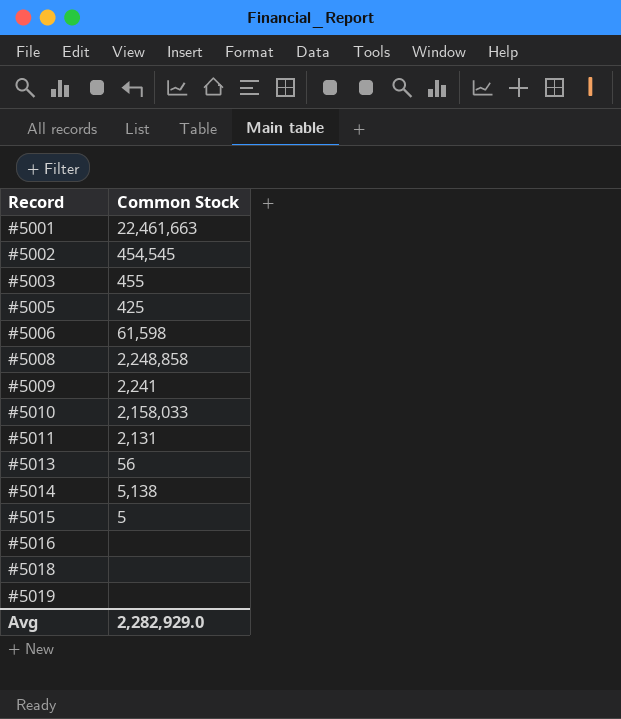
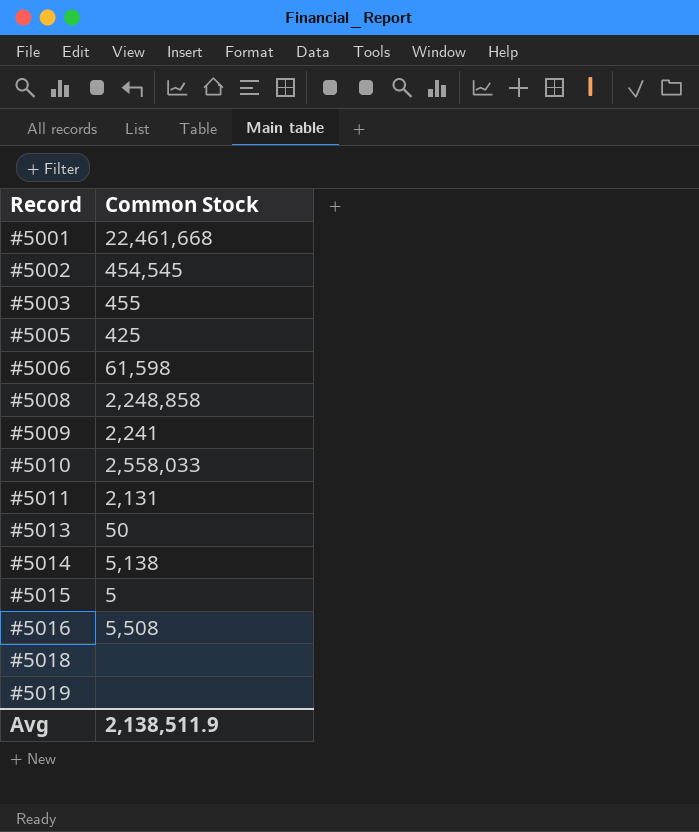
#5001 | Common Stock: 22,461,663 -> 22,461,668
#5010 | Common Stock: 2,158,033 -> 2,558,033
#5013 | Common Stock: 56 -> 50
#5016 | Common Stock: none -> 5,508
Avg | Common Stock: 2,282,929.0 -> 2,138,511.9

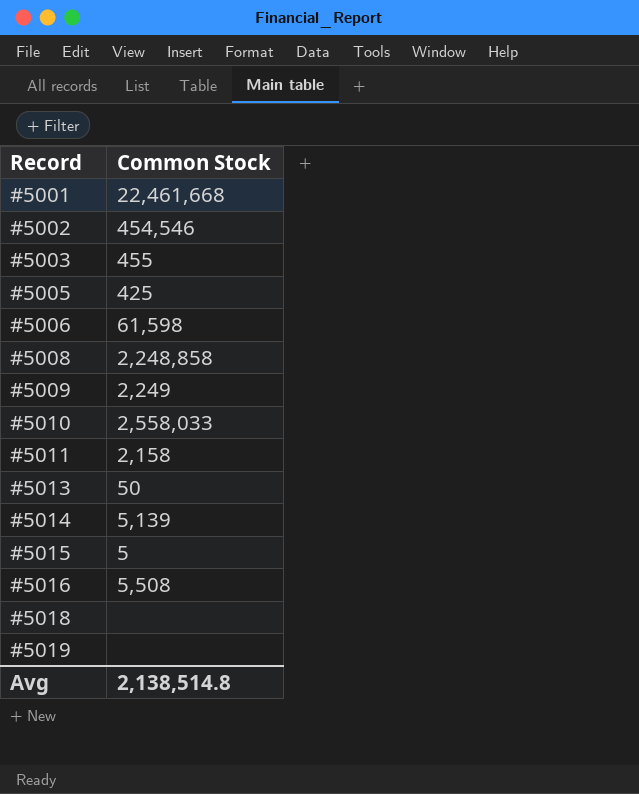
#5002 | Common Stock: 454,545 -> 454,546
#5009 | Common Stock: 2,241 -> 2,249
#5011 | Common Stock: 2,131 -> 2,158
#5014 | Common Stock: 5,138 -> 5,139
Avg | Common Stock: 2,138,511.9 -> 2,138,514.8

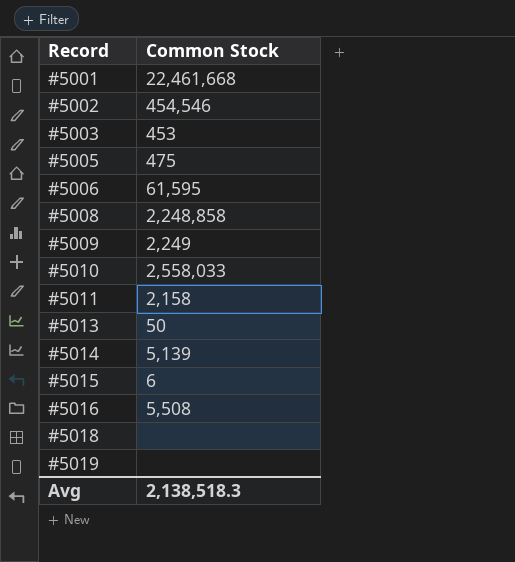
#5003 | Common Stock: 455 -> 453
#5005 | Common Stock: 425 -> 475
#5006 | Common Stock: 61,598 -> 61,595
#5015 | Common Stock: 5 -> 6
Avg | Common Stock: 2,138,514.8 -> 2,138,518.3

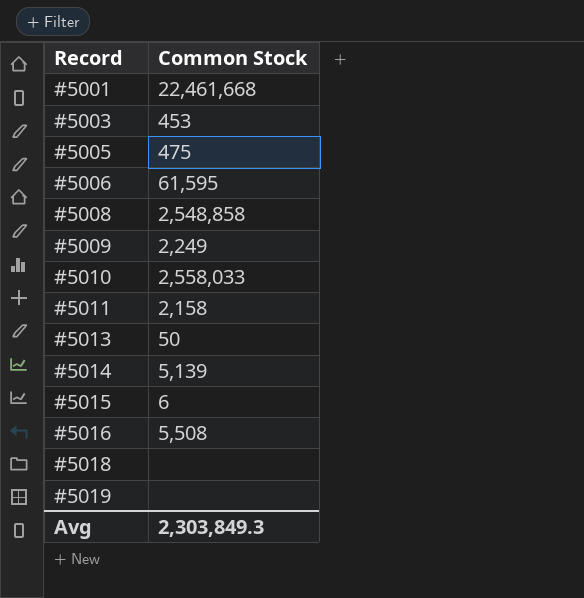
row #5002: 454,546 -> none
#5008 | Common Stock: 2,248,858 -> 2,548,858
Avg | Common Stock: 2,138,518.3 -> 2,303,849.3

